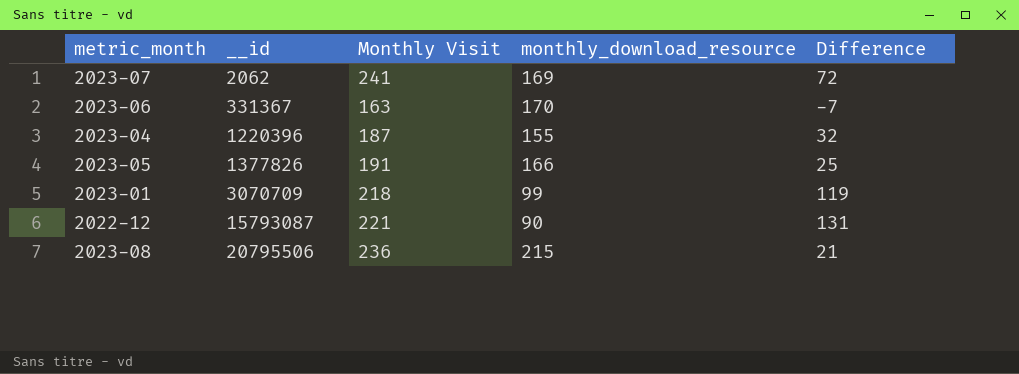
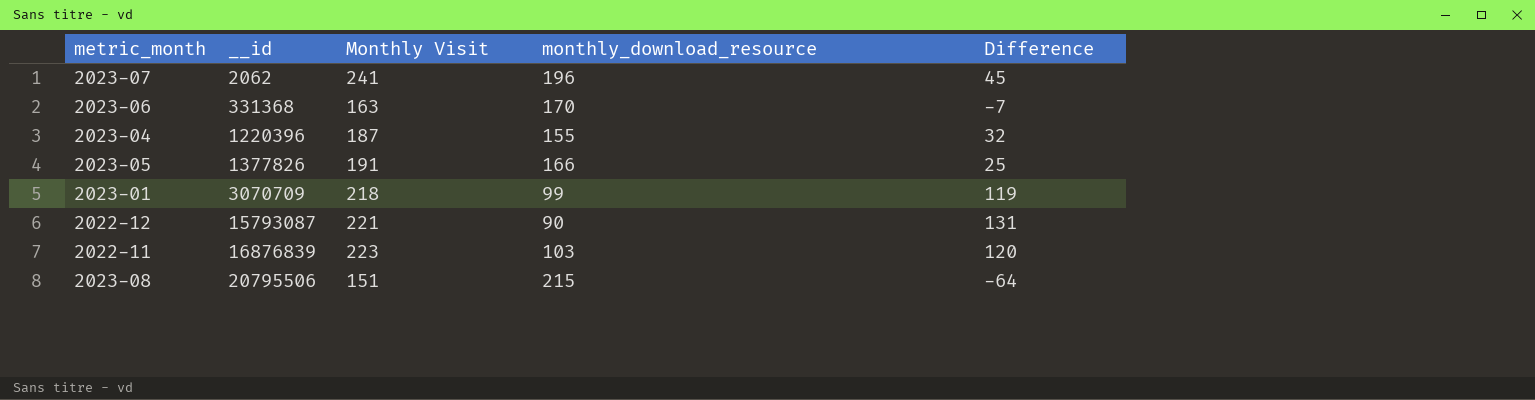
2023-07 | monthly_download_resource: 169 -> 196
2023-07 | Difference: 72 -> 45
2023-06 | __id: 331367 -> 331368
row 2022-11: none -> 16876839 | 223 | 103 | 120
2023-08 | Monthly Visit: 236 -> 151
2023-08 | Difference: 21 -> -64

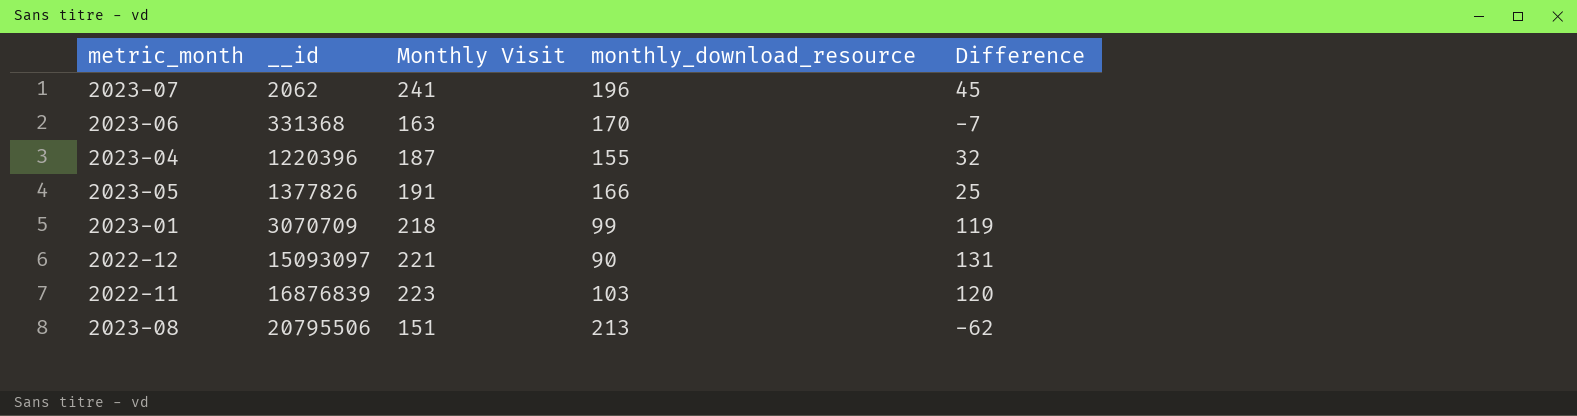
2022-12 | __id: 15793087 -> 15093097
2023-08 | monthly_download_resource: 215 -> 213
2023-08 | Difference: -64 -> -62

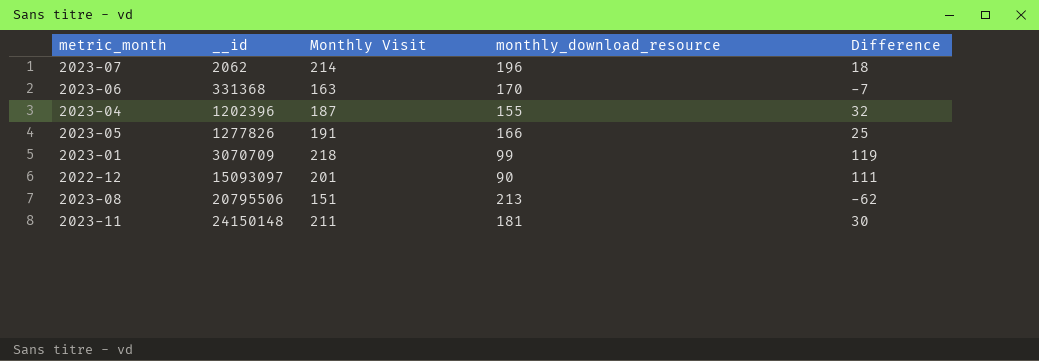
row 2022-11: 16876839 | 223 | 103 | 120 -> none
2023-07 | Monthly Visit: 241 -> 214
2023-07 | Difference: 45 -> 18
2023-04 | __id: 1220396 -> 1202396
2023-05 | __id: 1377826 -> 1277826
2022-12 | Monthly Visit: 221 -> 201
2022-12 | Difference: 131 -> 111
row 2023-11: none -> 24150148 | 211 | 181 | 30

